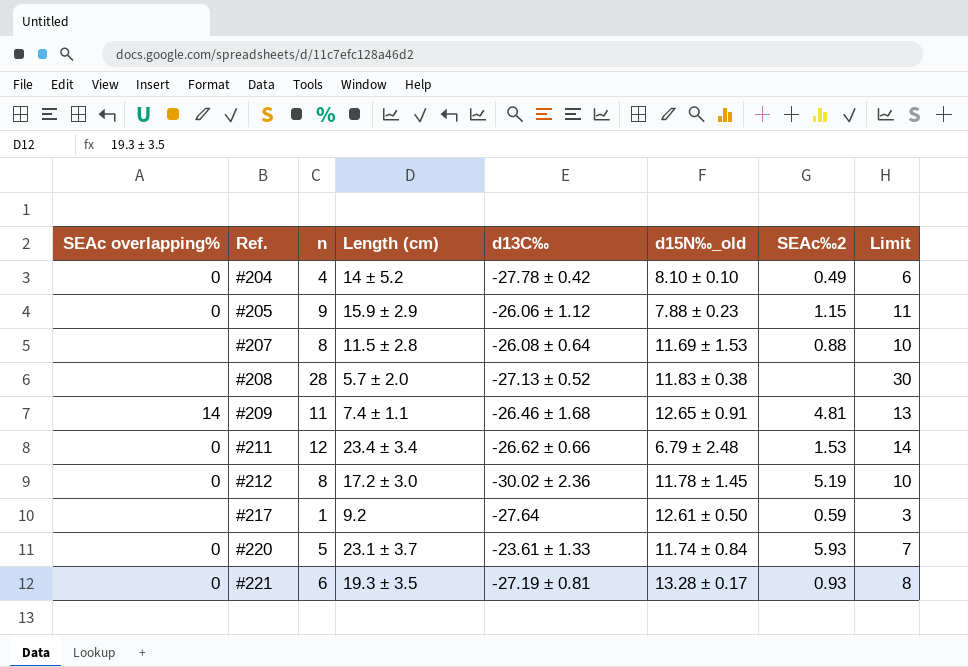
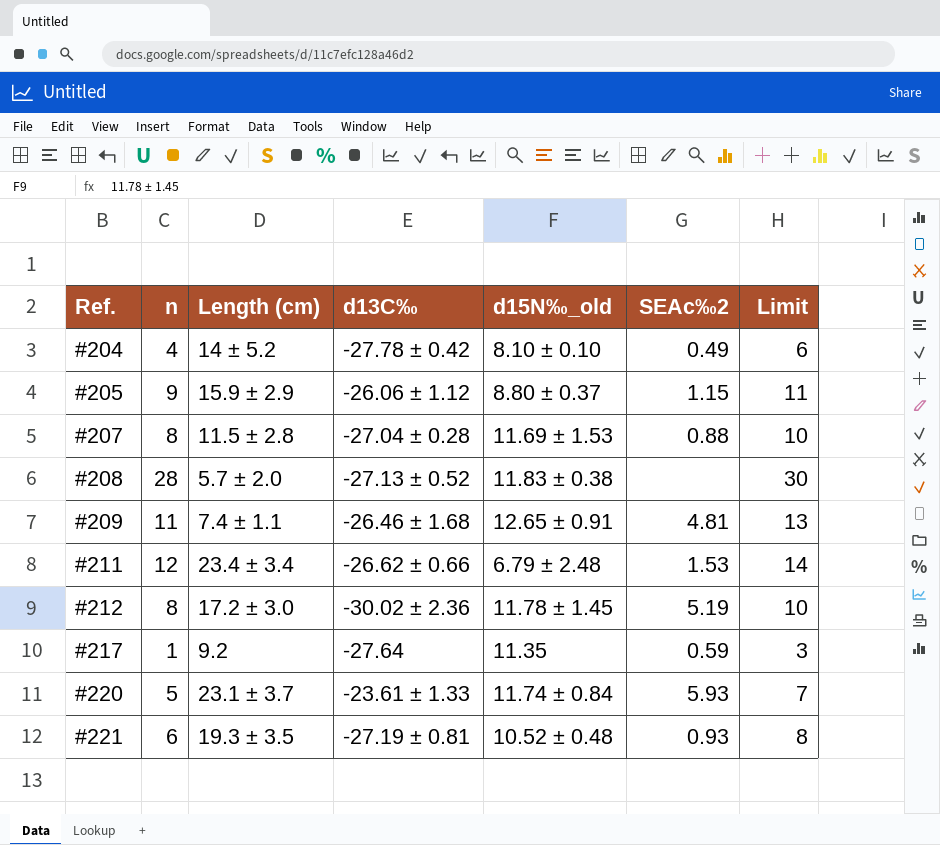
column SEAc overlapping% | position: 1 -> none
#205 | d15N‰_old: 7.88 ± 0.23 -> 8.80 ± 0.37
#207 | d13C‰: -26.08 ± 0.64 -> -27.04 ± 0.28
#217 | d15N‰_old: 12.61 ± 0.50 -> 11.35
#221 | d15N‰_old: 13.28 ± 0.17 -> 10.52 ± 0.48

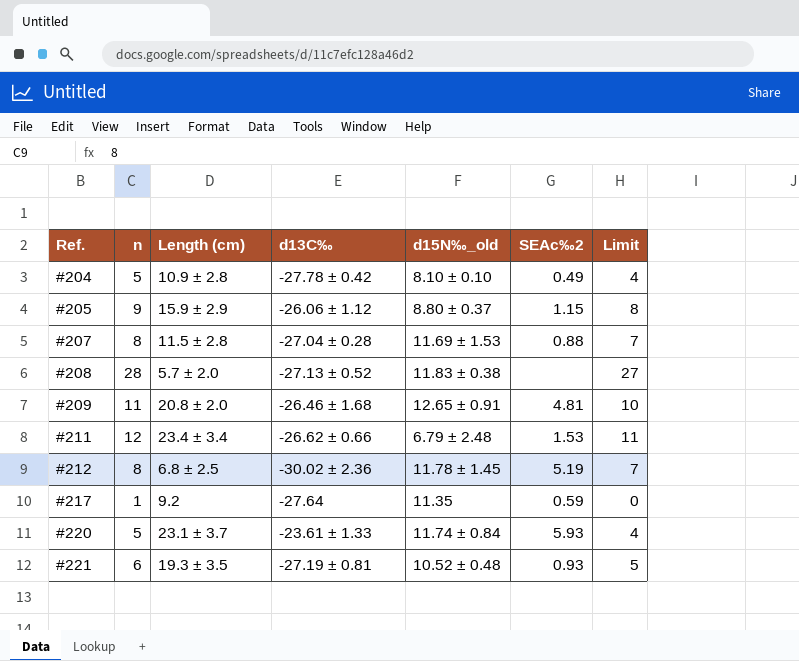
column Limit | formula: [n] + 2 -> [n] - 1
#204 | n: 4 -> 5
#204 | Length (cm): 14 ± 5.2 -> 10.9 ± 2.8
#209 | Length (cm): 7.4 ± 1.1 -> 20.8 ± 2.0
#212 | Length (cm): 17.2 ± 3.0 -> 6.8 ± 2.5

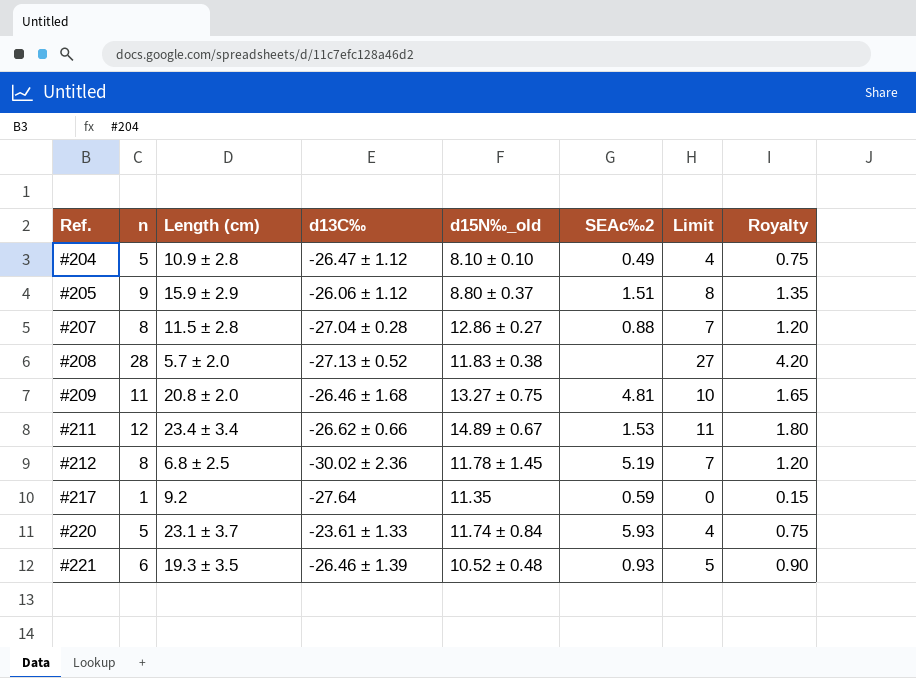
column Royalty | formula: none -> [n] * 0.15
#204 | d13C‰: -27.78 ± 0.42 -> -26.47 ± 1.12
#205 | SEAc‰2: 1.15 -> 1.51
#207 | d15N‰_old: 11.69 ± 1.53 -> 12.86 ± 0.27
#209 | d15N‰_old: 12.65 ± 0.91 -> 13.27 ± 0.75
#211 | d15N‰_old: 6.79 ± 2.48 -> 14.89 ± 0.67
#221 | d13C‰: -27.19 ± 0.81 -> -26.46 ± 1.39

